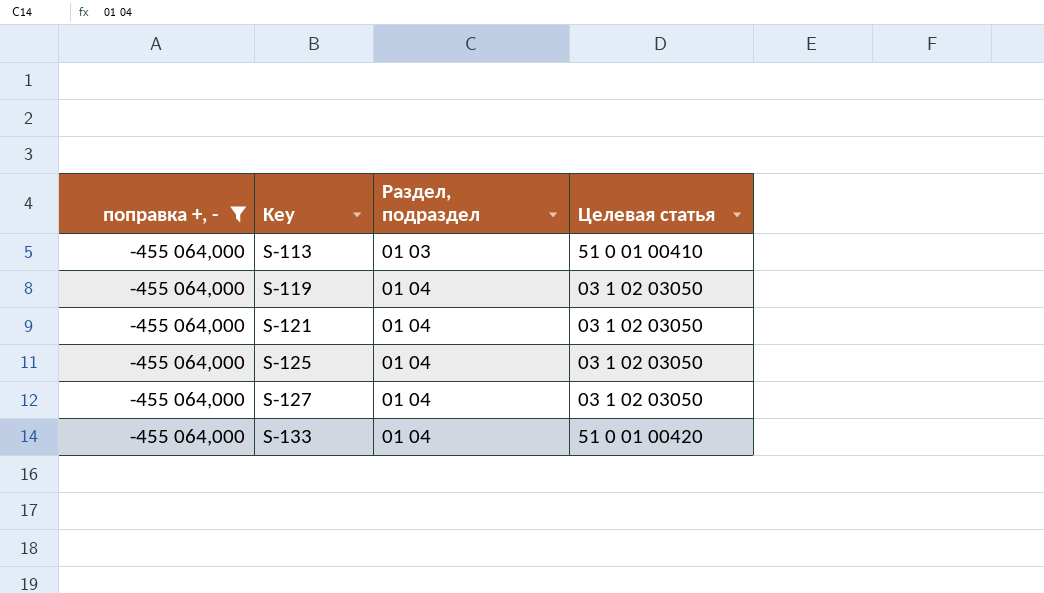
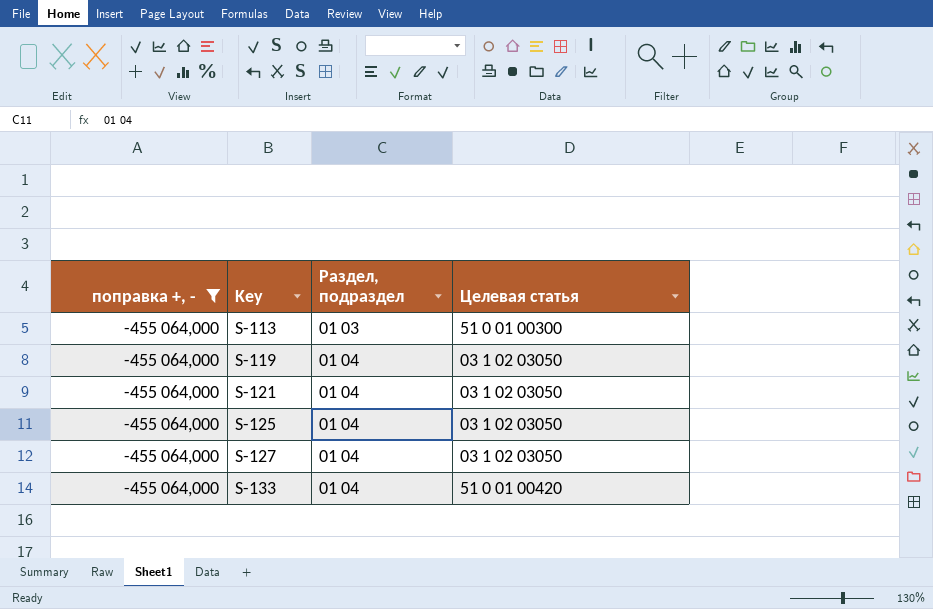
S-113 | Целевая статья: 51 0 01 00410 -> 51 0 01 00300

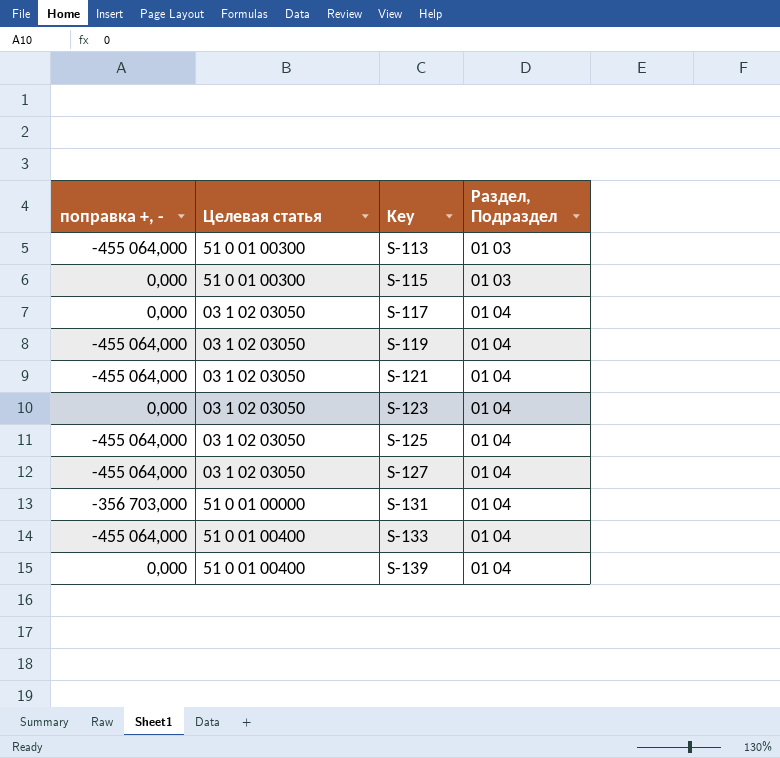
filter: поправка +, - = -455 064,000 -> none
column Целевая статья | position: 4 -> 2
column name: Раздел, подраздел -> Раздел, Подраздел
S-133 | Целевая статья: 51 0 01 00420 -> 51 0 01 00400

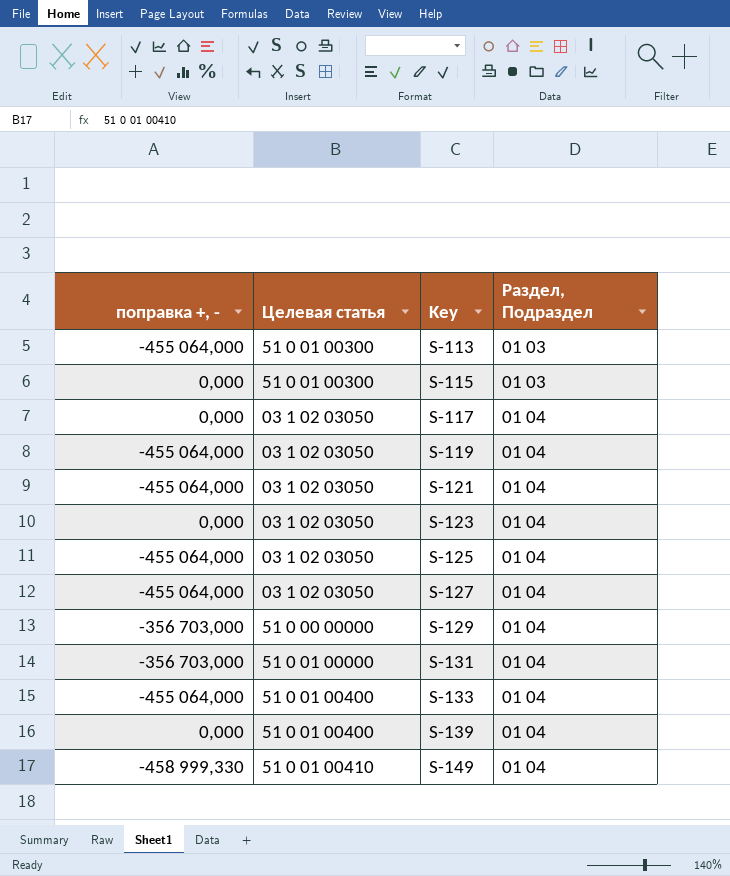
row S-129: none -> -356 703,000 | 51 0 00 00000 | 01 04
row S-149: none -> -458 999,330 | 51 0 01 00410 | 01 04

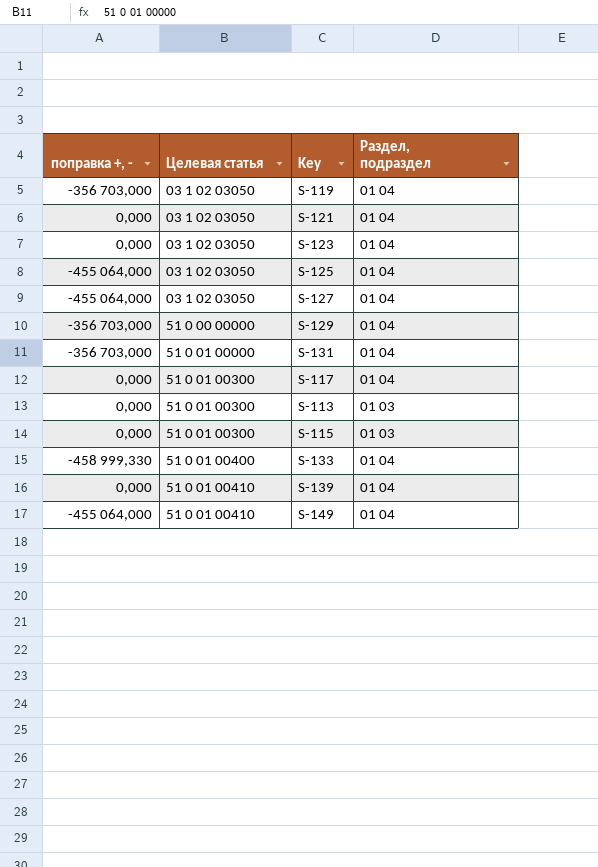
row order: Key ascending -> Целевая статья ascending
column name: Раздел, Подраздел -> Раздел, подраздел
S-119 | поправка +, -: -455 064,000 -> -356 703,000
S-121 | поправка +, -: -455 064,000 -> 0,000
S-117 | Целевая статья: 03 1 02 03050 -> 51 0 01 00300
S-113 | поправка +, -: -455 064,000 -> 0,000
S-133 | поправка +, -: -455 064,000 -> -458 999,330
S-139 | Целевая статья: 51 0 01 00400 -> 51 0 01 00410
S-149 | поправка +, -: -458 999,330 -> -455 064,000

